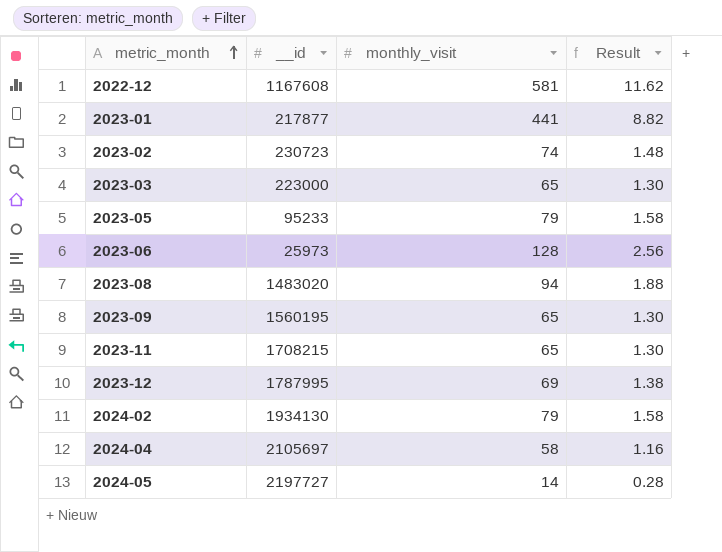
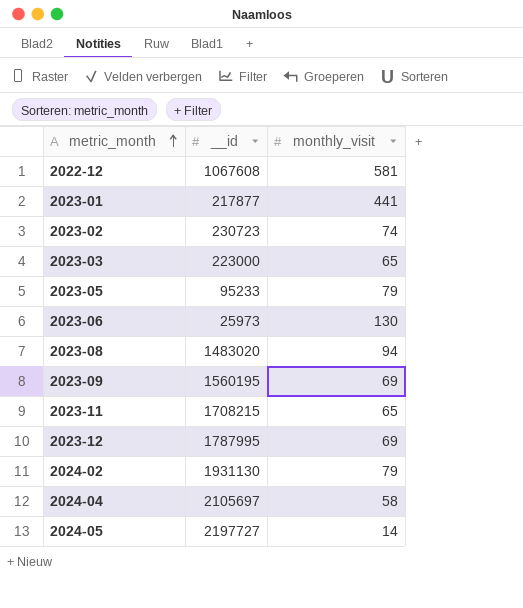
column Result | formula: [monthly_visit] * 0.02 -> none
2022-12 | __id: 1167608 -> 1067608
2023-06 | monthly_visit: 128 -> 130
2023-09 | monthly_visit: 65 -> 69
2024-02 | __id: 1934130 -> 1931130

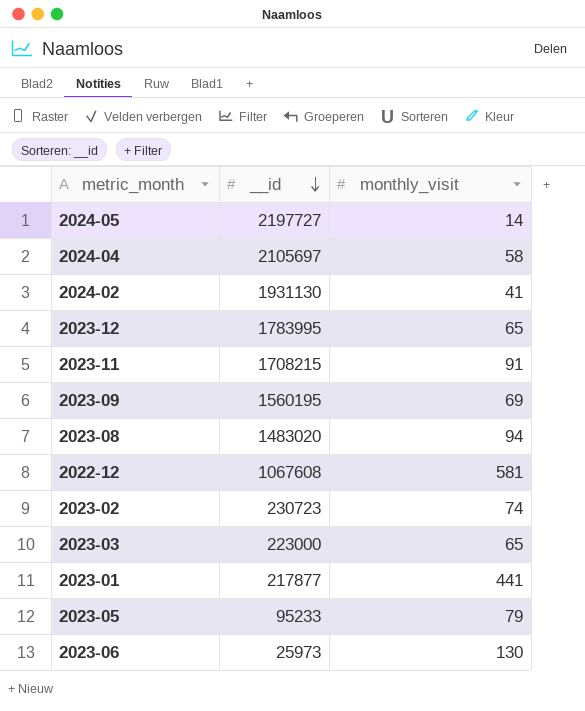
row order: metric_month ascending -> __id descending
2024-02 | monthly_visit: 79 -> 41
2023-12 | __id: 1787995 -> 1783995
2023-12 | monthly_visit: 69 -> 65
2023-11 | monthly_visit: 65 -> 91

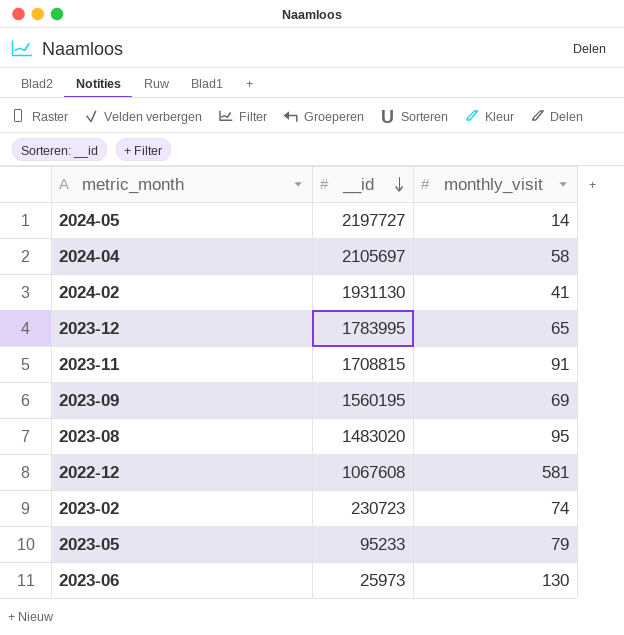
row 2023-03: 223000 | 65 -> none
row 2023-01: 217877 | 441 -> none
2023-11 | __id: 1708215 -> 1708815
2023-08 | monthly_visit: 94 -> 95

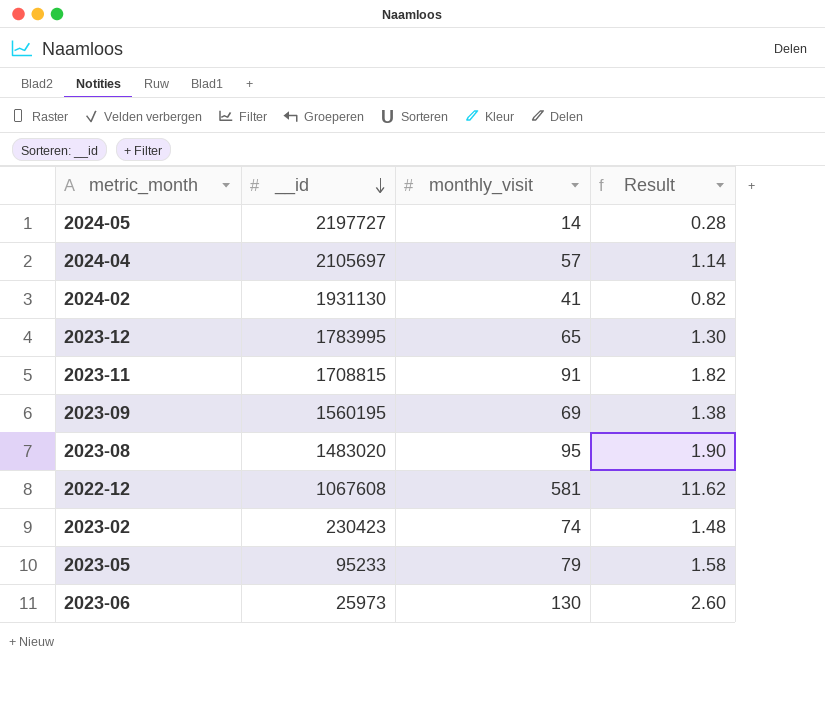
column Result | formula: none -> [monthly_visit] * 0.02
2024-04 | monthly_visit: 58 -> 57
2023-02 | __id: 230723 -> 230423

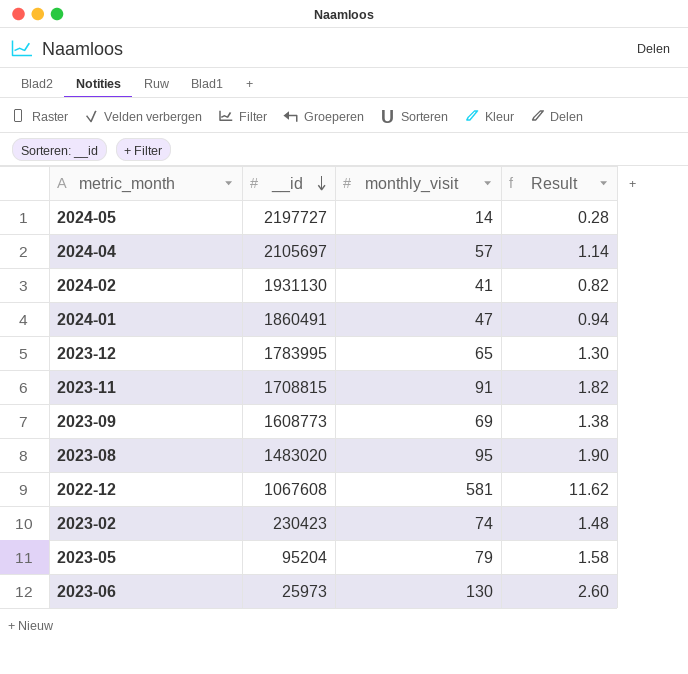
row 2024-01: none -> 1860491 | 47 | 0.94
2023-09 | __id: 1560195 -> 1608773
2023-05 | __id: 95233 -> 95204

